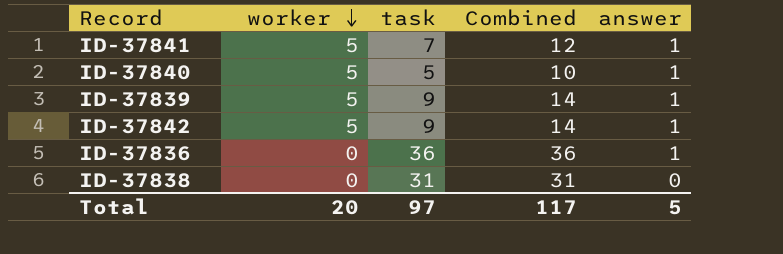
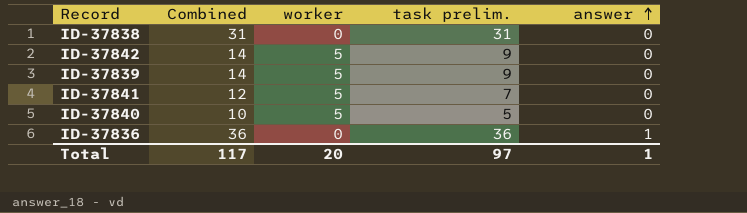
row order: worker descending -> answer ascending
column Combined | position: 4 -> 2
column name: task -> task prelim.
ID-37842 | answer: 1 -> 0
ID-37839 | answer: 1 -> 0
ID-37841 | answer: 1 -> 0
ID-37840 | answer: 1 -> 0
Total | answer: 5 -> 1

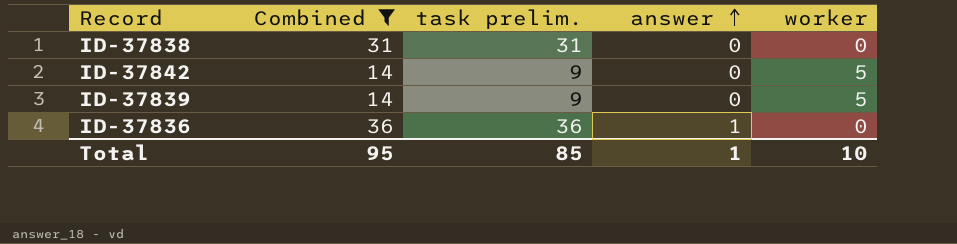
filter: none -> Combined >= 14
column worker | position: 3 -> 5
Total | Combined: 117 -> 95
Total | task prelim.: 97 -> 85
Total | worker: 20 -> 10

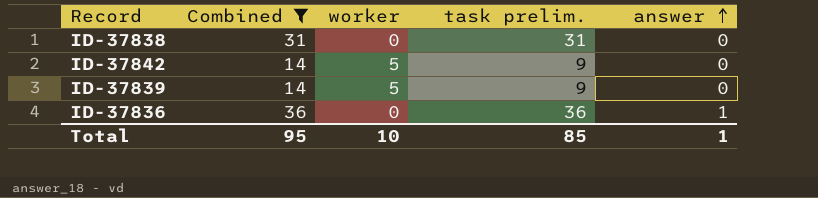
column worker | position: 5 -> 3

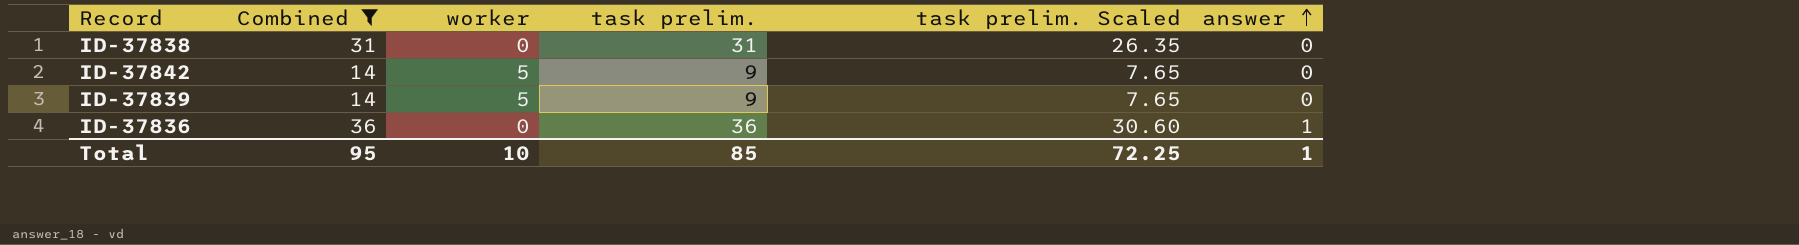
column task prelim. Scaled | formula: none -> [task prelim.] * 0.85

